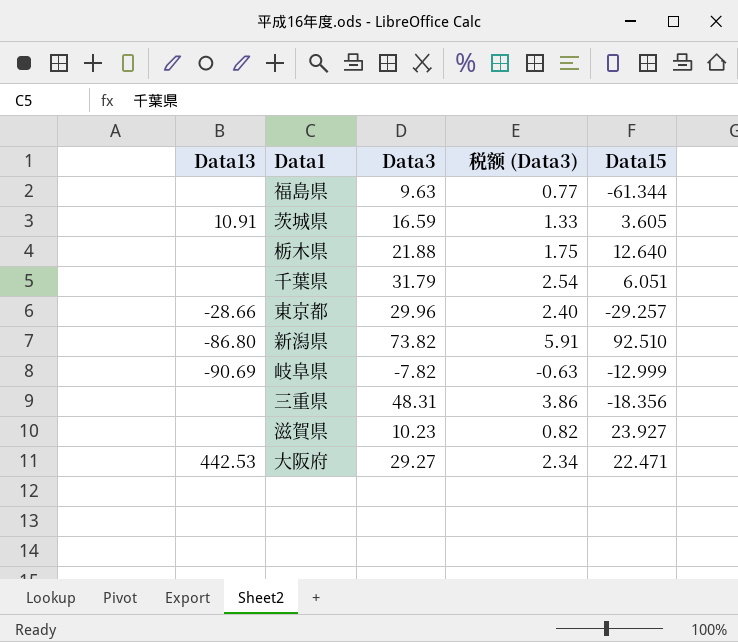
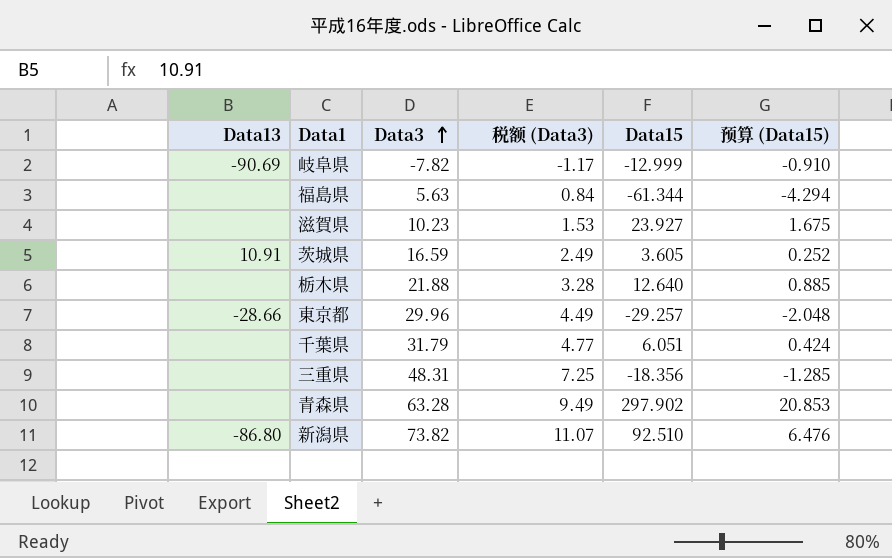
row order: none -> Data3 ascending
column 税额 (Data3) | formula: [Data3] * 0.08 -> [Data3] * 0.15
column 预算 (Data15) | formula: none -> [Data15] * 0.07
row 大阪府: 442.53 | 29.27 | 2.34 | 22.471 -> none
福島県 | Data3: 9.63 -> 5.63
row 青森県: none -> none | 63.28 | 9.49 | 297.902 | 20.853

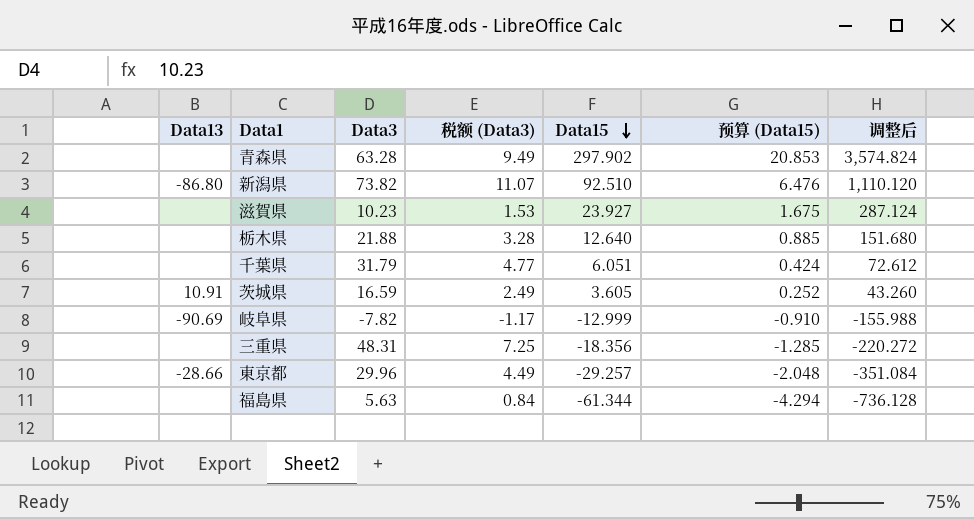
row order: Data3 ascending -> Data15 descending
column 调整后 | formula: none -> [Data15] * 12

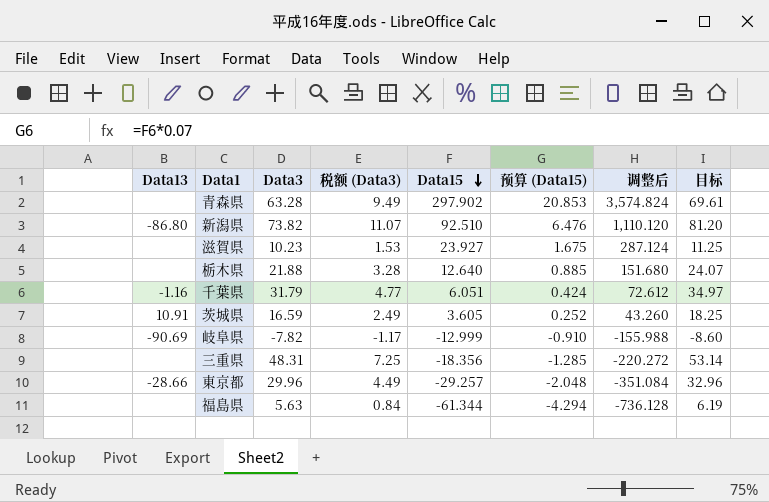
column 目标 | formula: none -> [Data3] * 1.1
千葉県 | Data13: none -> -1.16

